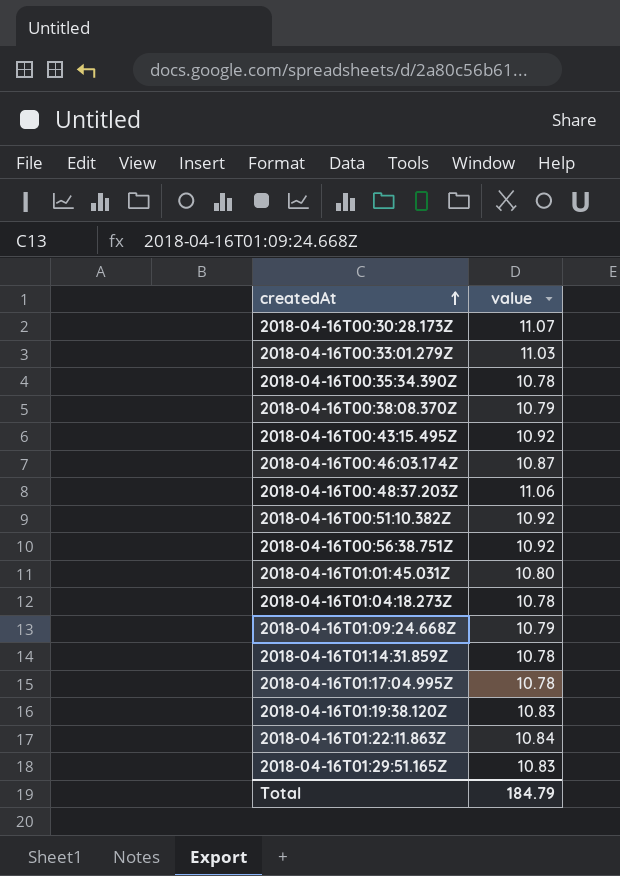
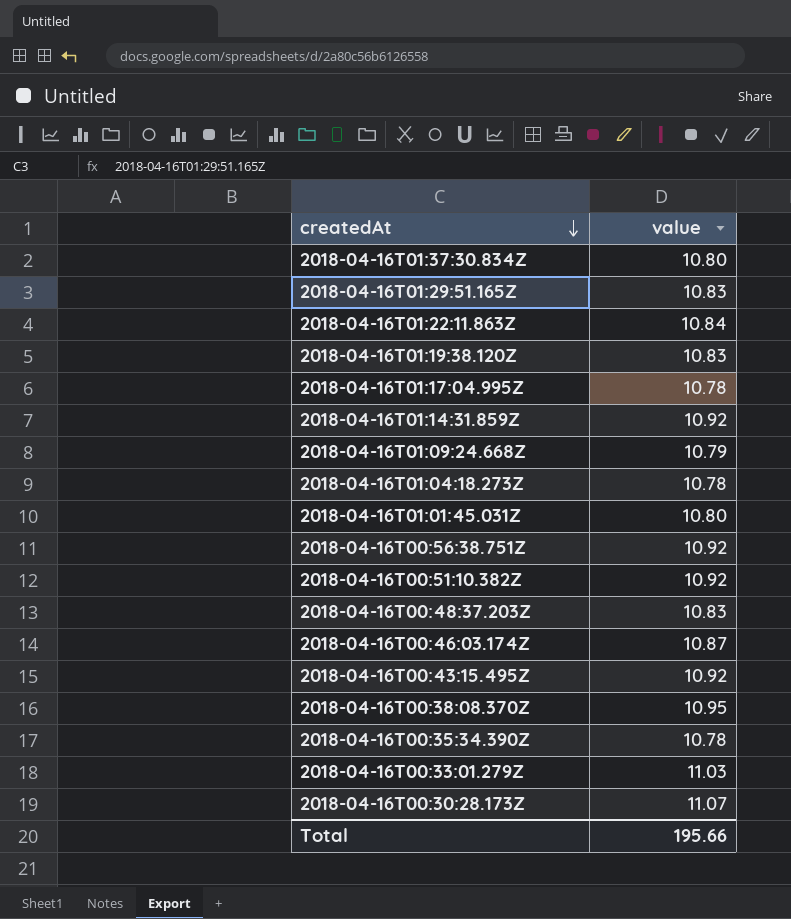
row order: createdAt ascending -> createdAt descending
row 2018-04-16T01:37:30.834Z: none -> 10.80
2018-04-16T01:14:31.859Z | value: 10.78 -> 10.92
2018-04-16T00:48:37.203Z | value: 11.06 -> 10.83
2018-04-16T00:38:08.370Z | value: 10.79 -> 10.95
Total | value: 184.79 -> 195.66

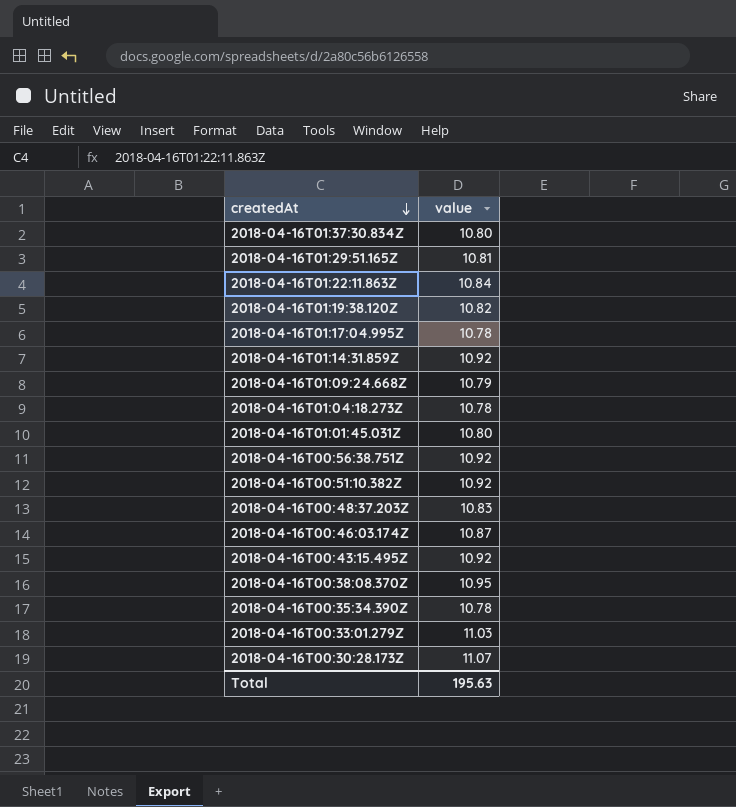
2018-04-16T01:29:51.165Z | value: 10.83 -> 10.81
2018-04-16T01:19:38.120Z | value: 10.83 -> 10.82
Total | value: 195.66 -> 195.63

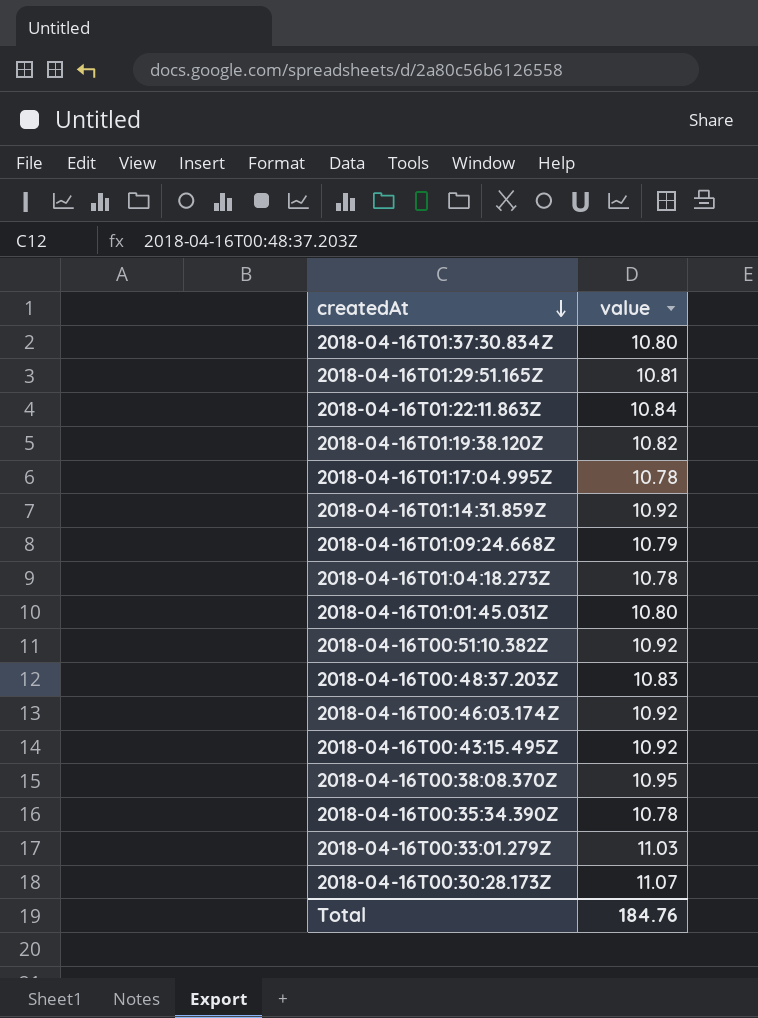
row 2018-04-16T00:56:38.751Z: 10.92 -> none
2018-04-16T00:46:03.174Z | value: 10.87 -> 10.92
Total | value: 195.63 -> 184.76

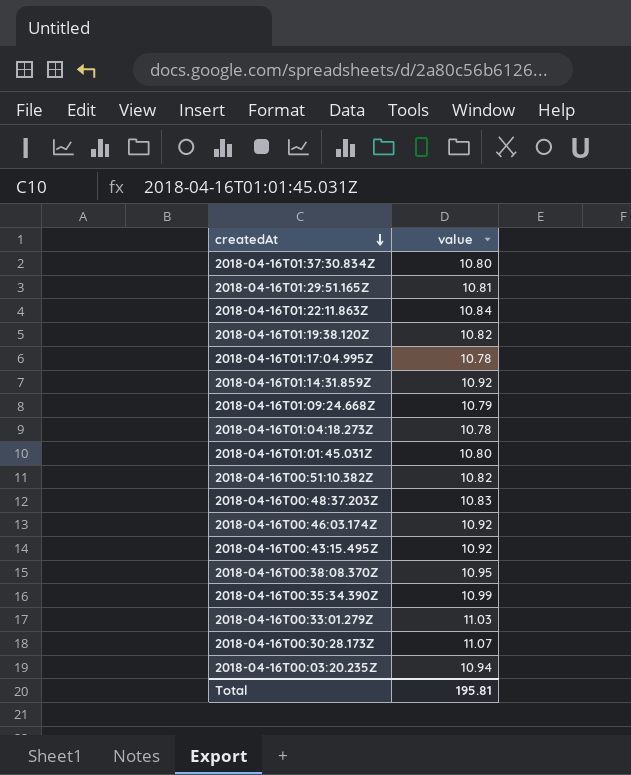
2018-04-16T00:51:10.382Z | value: 10.92 -> 10.82
2018-04-16T00:35:34.390Z | value: 10.78 -> 10.99
row 2018-04-16T00:03:20.235Z: none -> 10.94
Total | value: 184.76 -> 195.81

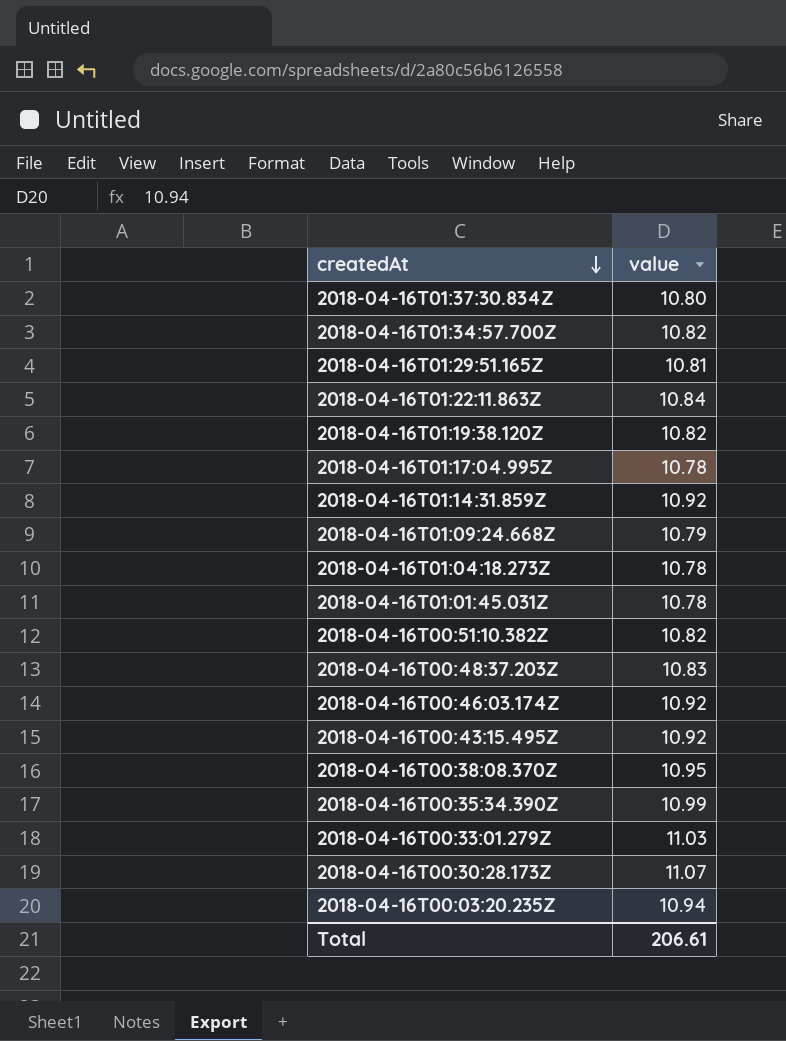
row 2018-04-16T01:34:57.700Z: none -> 10.82
2018-04-16T01:01:45.031Z | value: 10.80 -> 10.78
Total | value: 195.81 -> 206.61

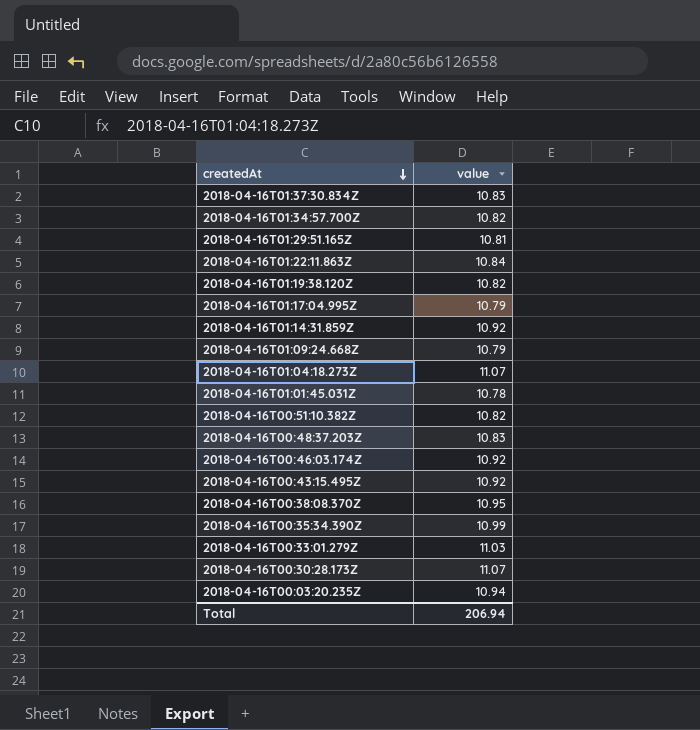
2018-04-16T01:37:30.834Z | value: 10.80 -> 10.83
2018-04-16T01:17:04.995Z | value: 10.78 -> 10.79
2018-04-16T01:04:18.273Z | value: 10.78 -> 11.07
Total | value: 206.61 -> 206.94

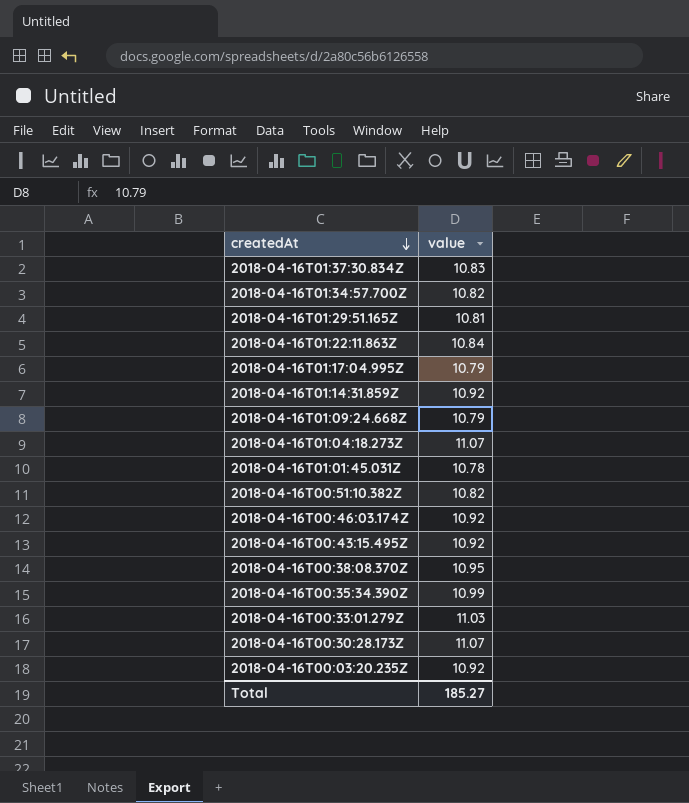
row 2018-04-16T01:19:38.120Z: 10.82 -> none
row 2018-04-16T00:48:37.203Z: 10.83 -> none
2018-04-16T00:03:20.235Z | value: 10.94 -> 10.92
Total | value: 206.94 -> 185.27

